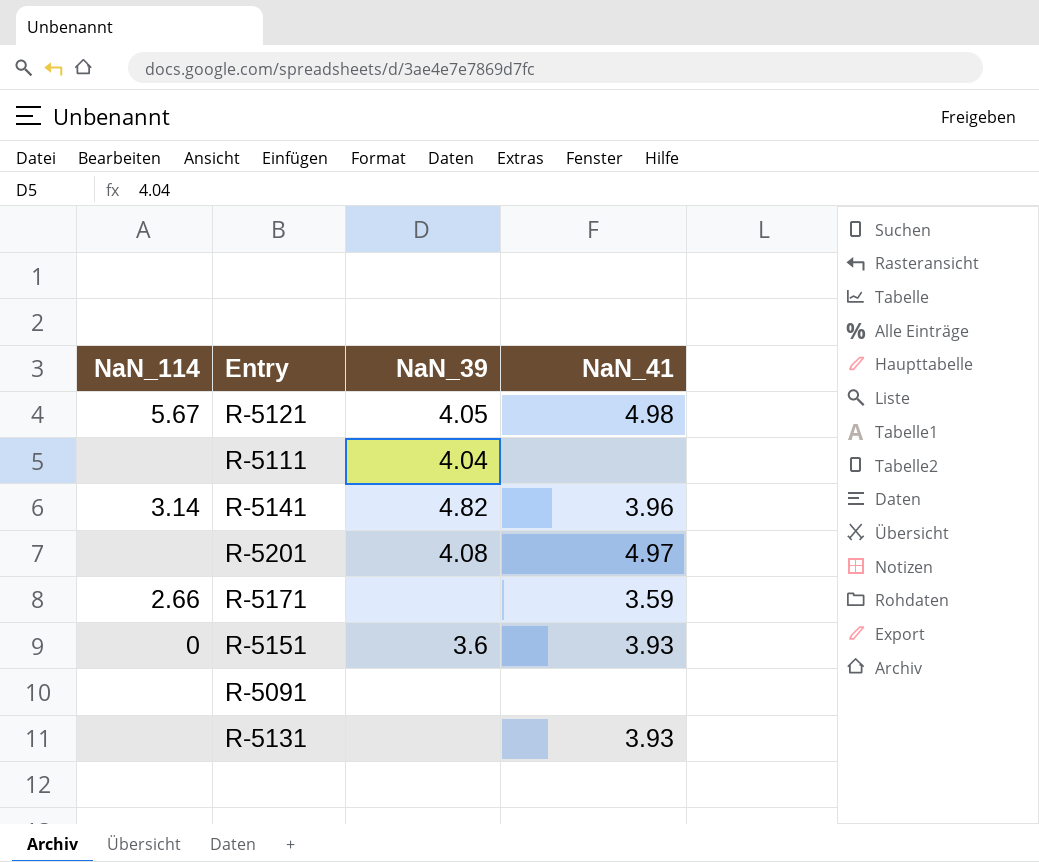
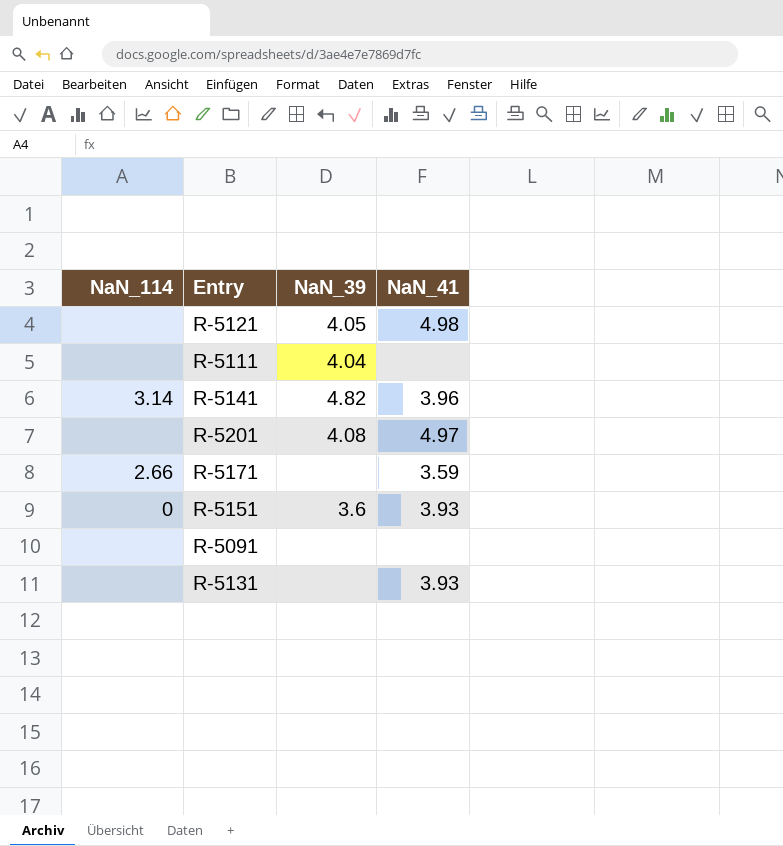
R-5121 | NaN_114: 5.67 -> none

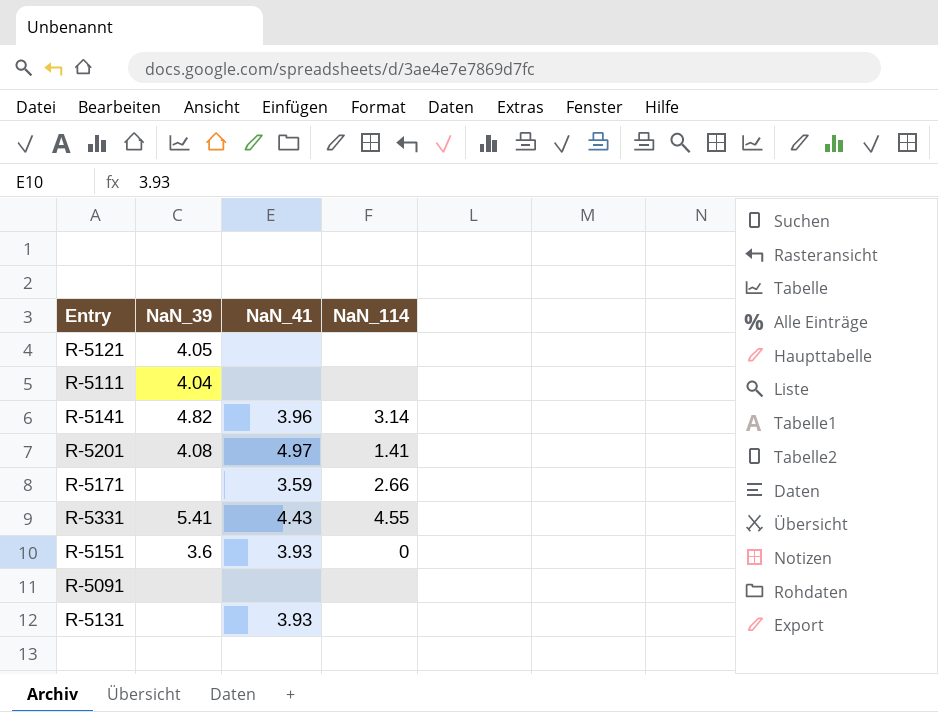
column NaN_114 | position: 1 -> 4
R-5121 | NaN_41: 4.98 -> none
R-5201 | NaN_114: none -> 1.41
row R-5331: none -> 5.41 | 4.43 | 4.55

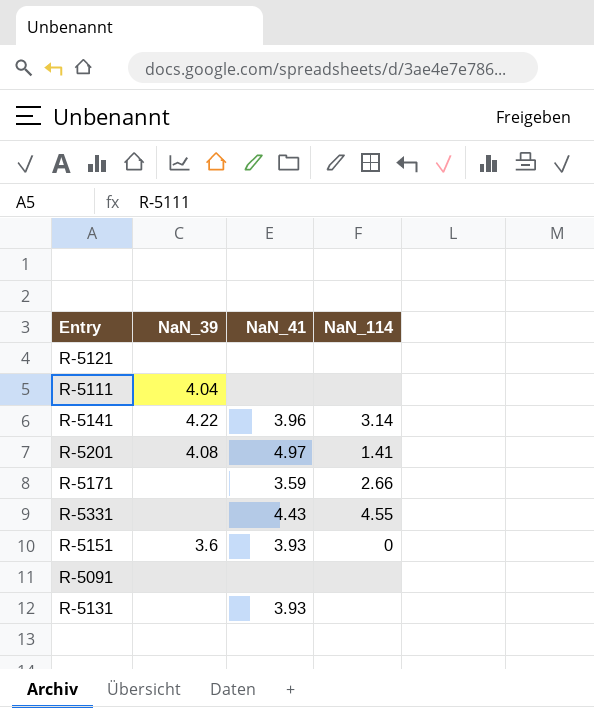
R-5121 | NaN_39: 4.05 -> none
R-5141 | NaN_39: 4.82 -> 4.22
R-5331 | NaN_39: 5.41 -> none

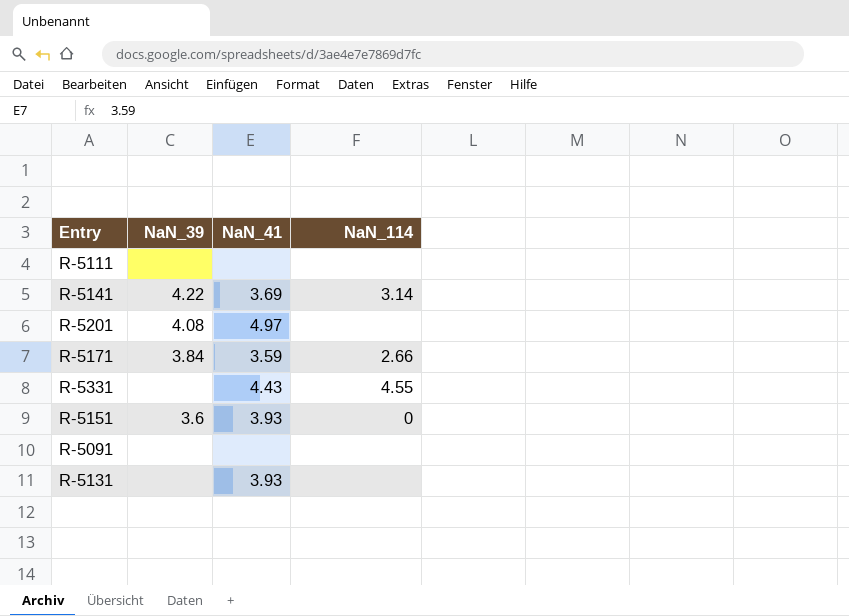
row R-5121: none | none | none -> none
R-5111 | NaN_39: 4.04 -> none
R-5141 | NaN_41: 3.96 -> 3.69
R-5201 | NaN_114: 1.41 -> none
R-5171 | NaN_39: none -> 3.84

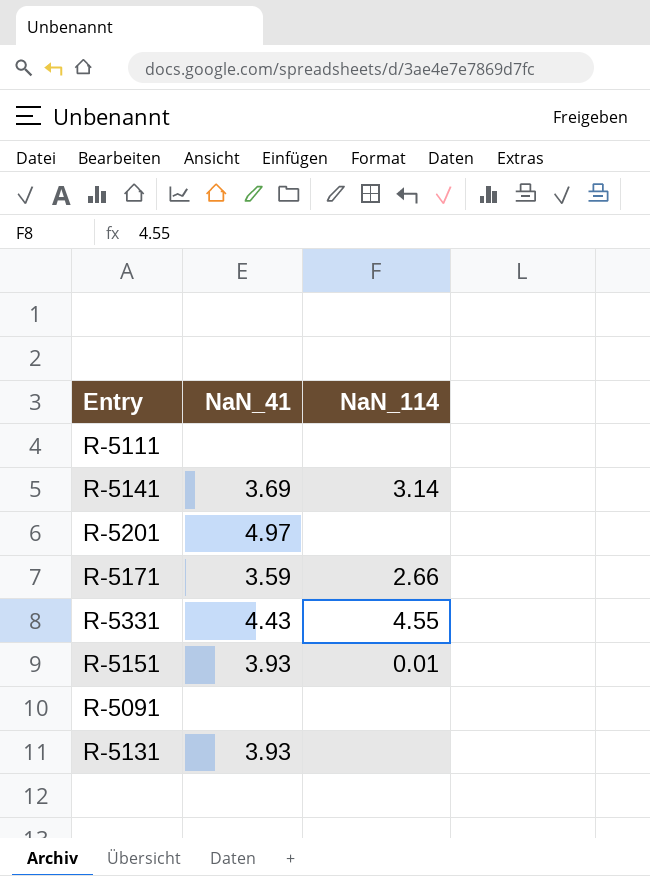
column NaN_39 | position: 2 -> none
R-5151 | NaN_114: 0 -> 0.01

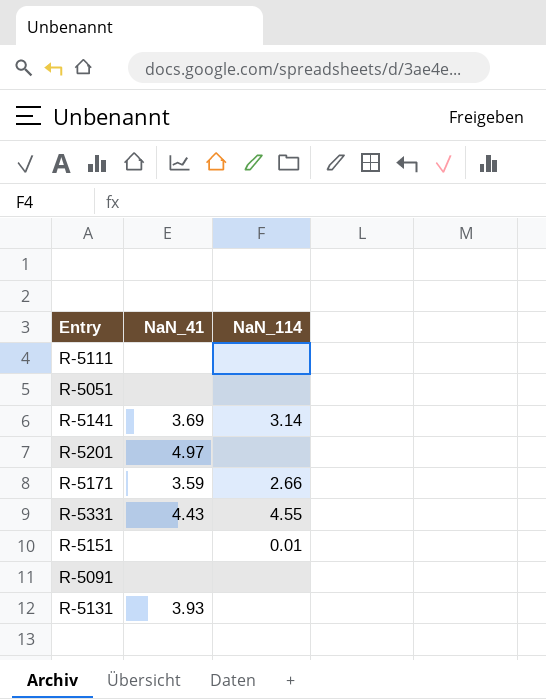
row R-5051: none -> none | none
R-5151 | NaN_41: 3.93 -> none

